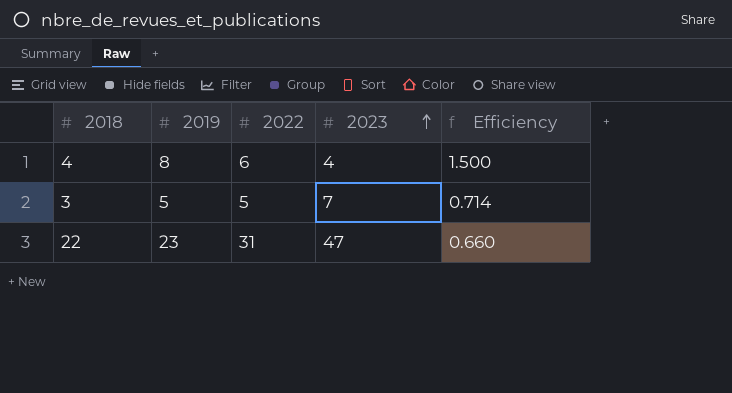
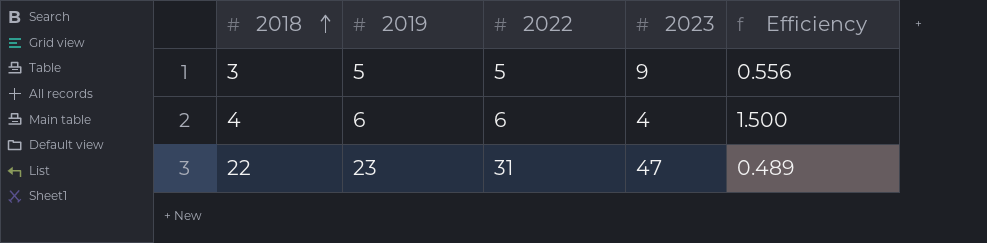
row order: 2023 ascending -> 2018 ascending
column Efficiency | formula: [2022] / [2023] -> [2019] / [2023]
3 | 2023: 7 -> 9
4 | 2019: 8 -> 6

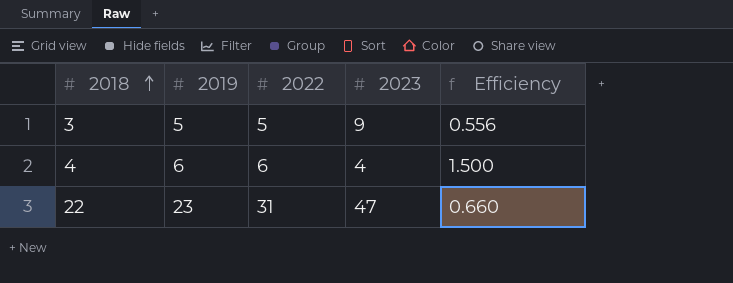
column Efficiency | formula: [2019] / [2023] -> [2022] / [2023]

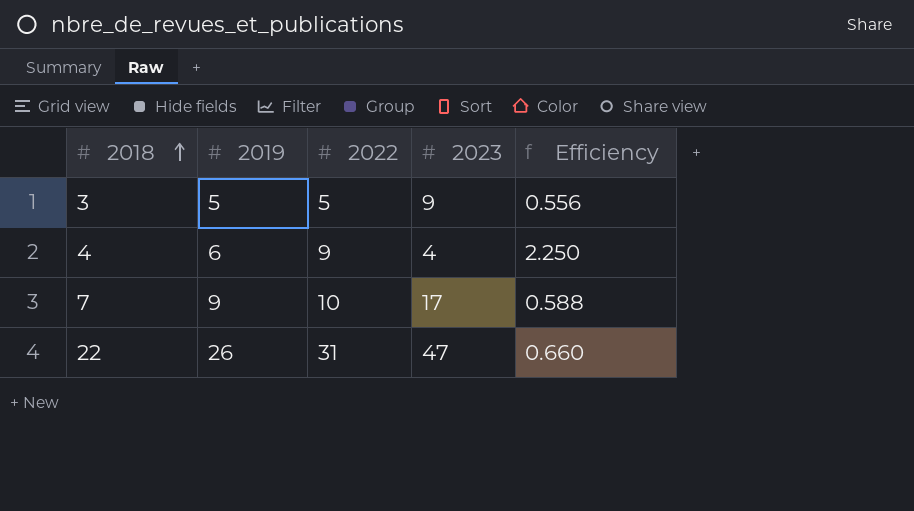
4 | 2022: 6 -> 9
4 | Efficiency: 1.500 -> 2.250
row 7: none -> 9 | 10 | 17 | 0.588
22 | 2019: 23 -> 26

